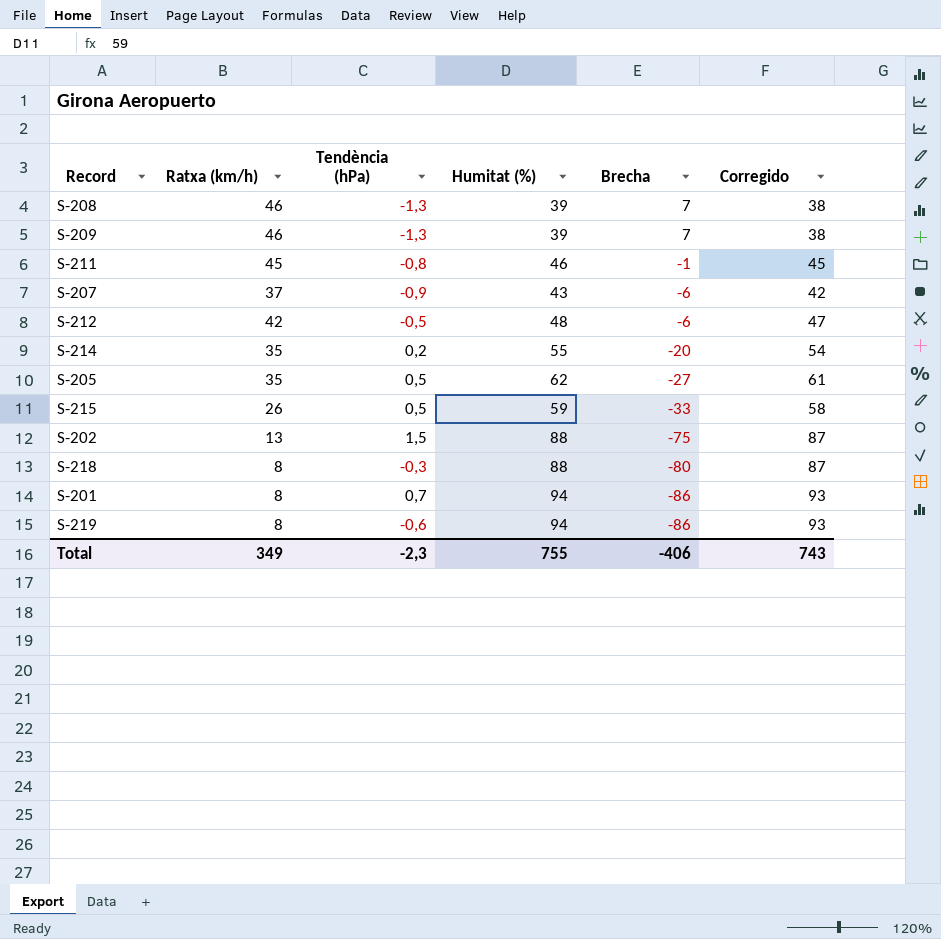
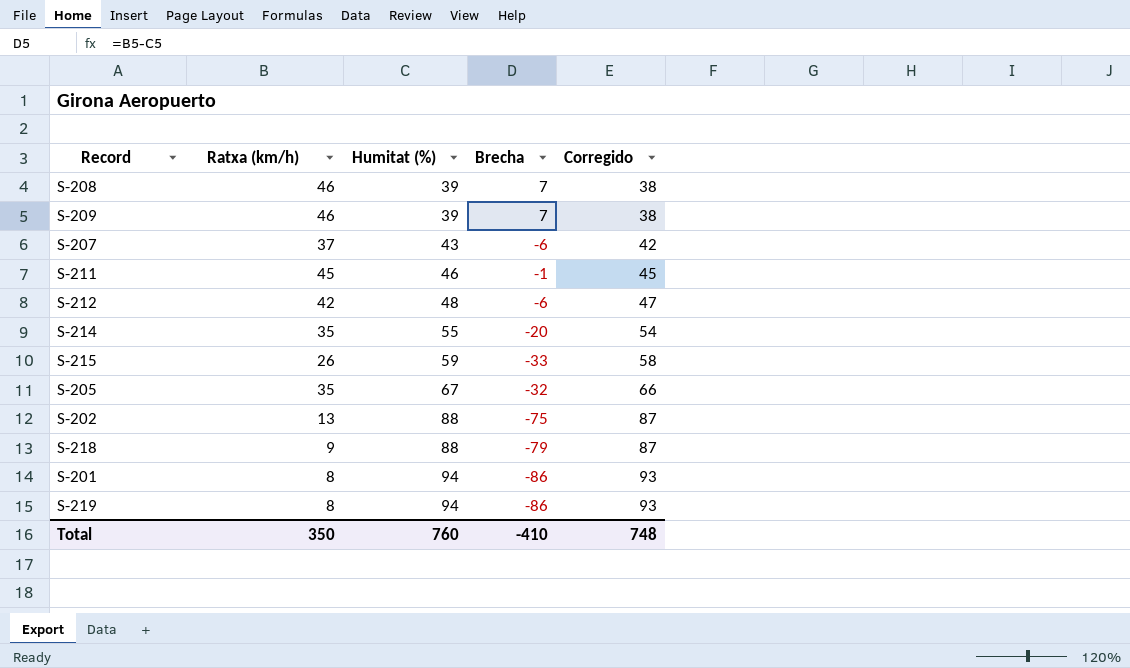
row order: Brecha descending -> Humitat (%) ascending
column Tendència (hPa) | position: 3 -> none
S-205 | Humitat (%): 62 -> 67
S-205 | Brecha: -27 -> -32
S-205 | Corregido: 61 -> 66
S-218 | Ratxa (km/h): 8 -> 9
S-218 | Brecha: -80 -> -79
Total | Ratxa (km/h): 349 -> 350
Total | Humitat (%): 755 -> 760
Total | Brecha: -406 -> -410
Total | Corregido: 743 -> 748

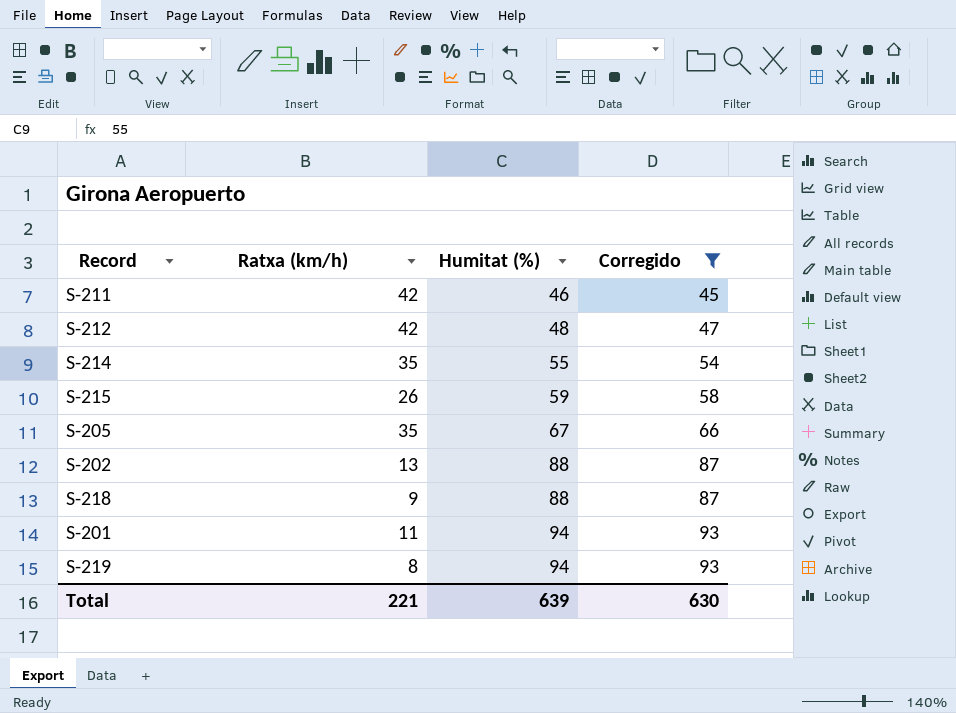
filter: none -> Corregido >= 45
column Brecha | formula: [Ratxa (km/h)] - [Humitat (%)] -> none
S-211 | Ratxa (km/h): 45 -> 42
S-201 | Ratxa (km/h): 8 -> 11
Total | Ratxa (km/h): 350 -> 221
Total | Humitat (%): 760 -> 639
Total | Corregido: 748 -> 630

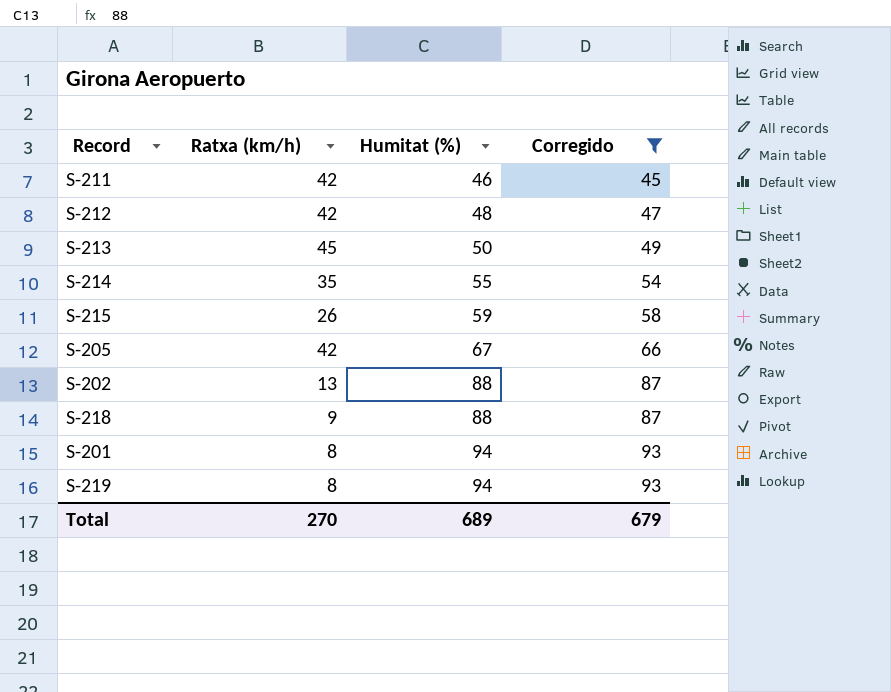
row S-213: none -> 45 | 50 | 49
S-205 | Ratxa (km/h): 35 -> 42
S-201 | Ratxa (km/h): 11 -> 8
Total | Ratxa (km/h): 221 -> 270
Total | Humitat (%): 639 -> 689
Total | Corregido: 630 -> 679

